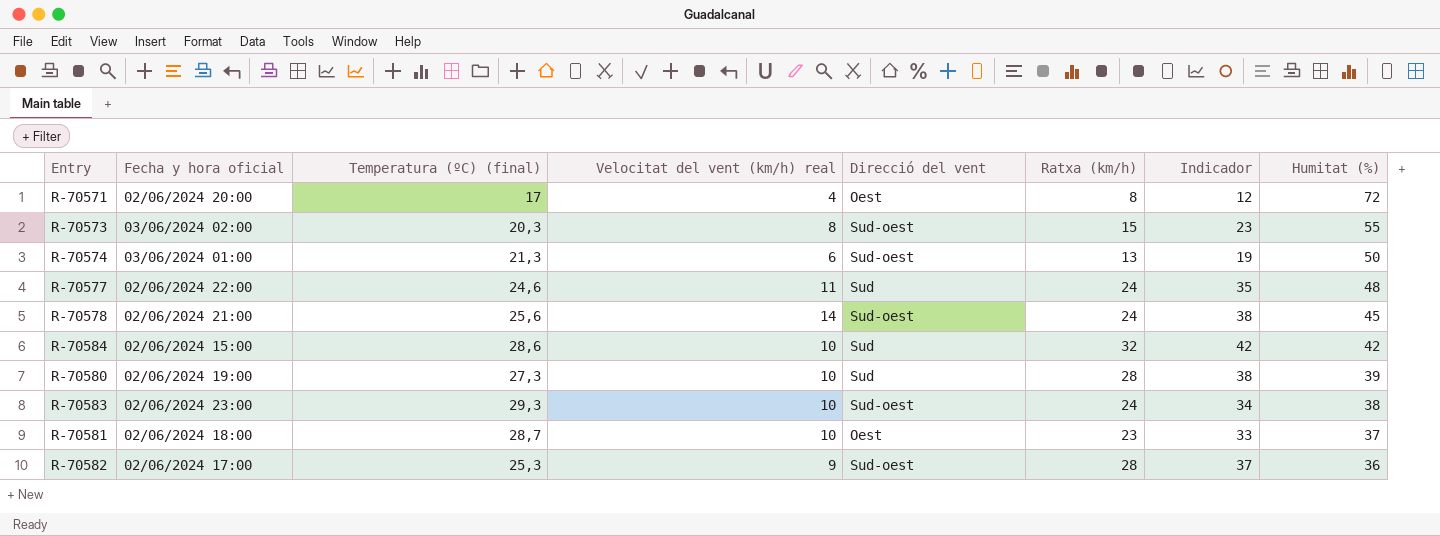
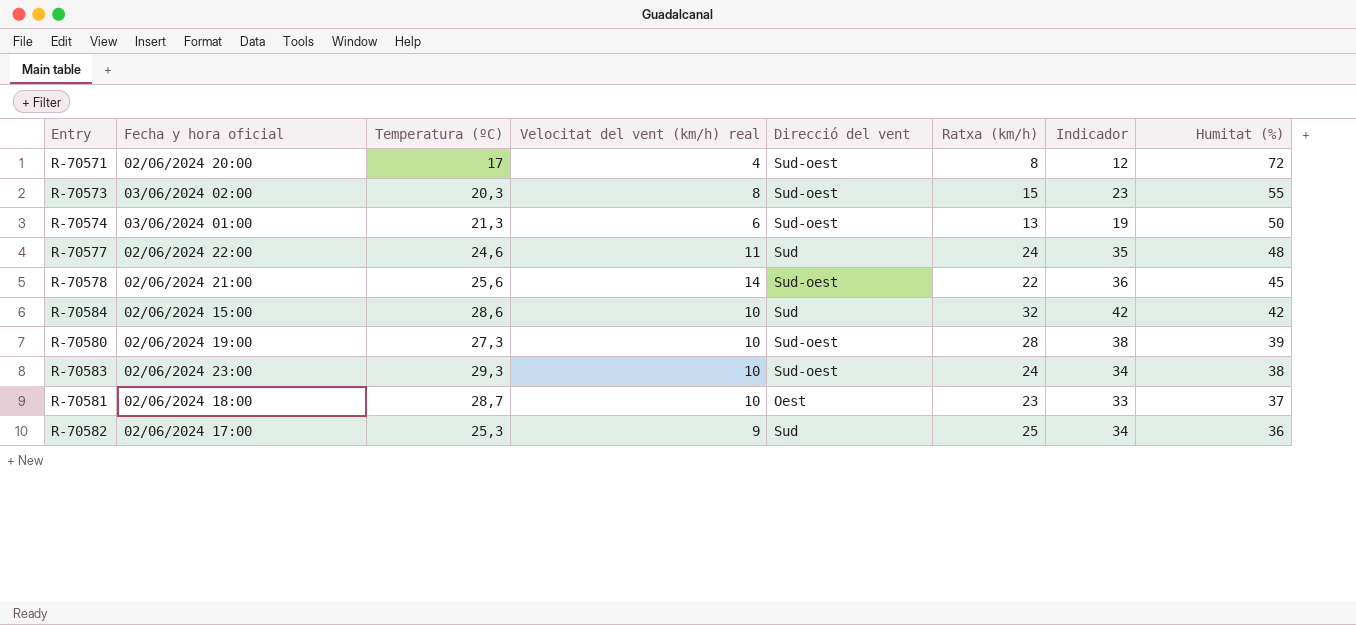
column name: Temperatura (ºC) (final) -> Temperatura (ºC)
R-70571 | Direcció del vent: Oest -> Sud-oest
R-70578 | Ratxa (km/h): 24 -> 22
R-70578 | Indicador: 38 -> 36
R-70580 | Direcció del vent: Sud -> Sud-oest
R-70582 | Direcció del vent: Sud-oest -> Sud
R-70582 | Ratxa (km/h): 28 -> 25
R-70582 | Indicador: 37 -> 34

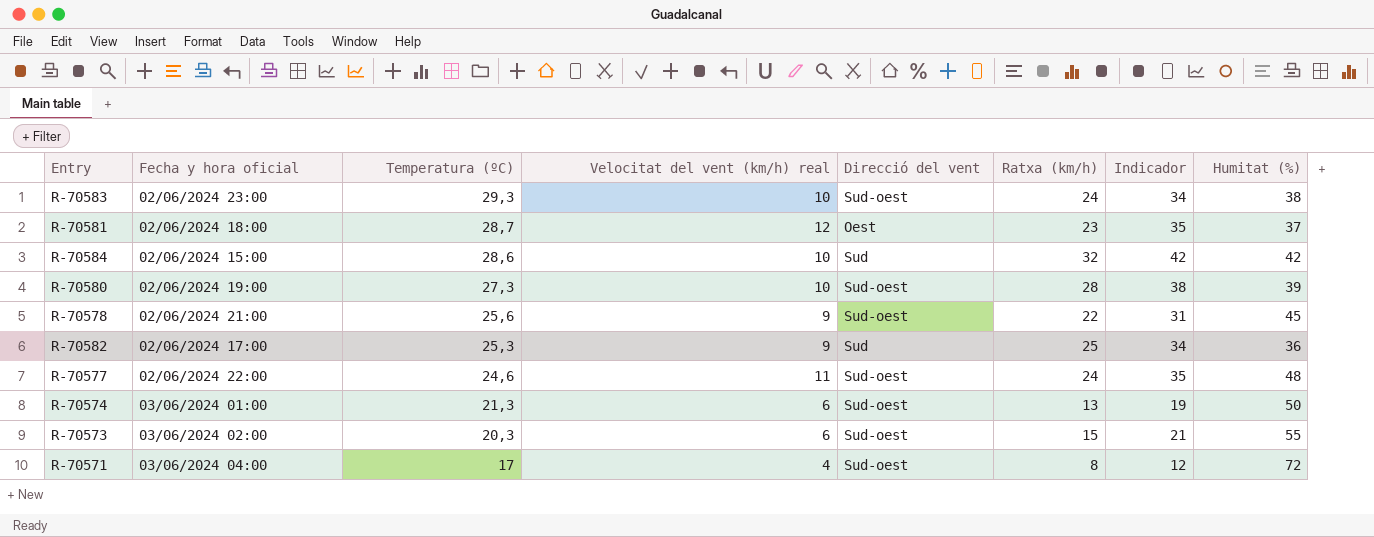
row order: Humitat (%) descending -> Temperatura (ºC) descending
R-70581 | Velocitat del vent (km/h) real: 10 -> 12
R-70581 | Indicador: 33 -> 35
R-70578 | Velocitat del vent (km/h) real: 14 -> 9
R-70578 | Indicador: 36 -> 31
R-70577 | Direcció del vent: Sud -> Sud-oest
R-70573 | Velocitat del vent (km/h) real: 8 -> 6
R-70573 | Indicador: 23 -> 21
R-70571 | Fecha y hora oficial: 02/06/2024 20:00 -> 03/06/2024 04:00

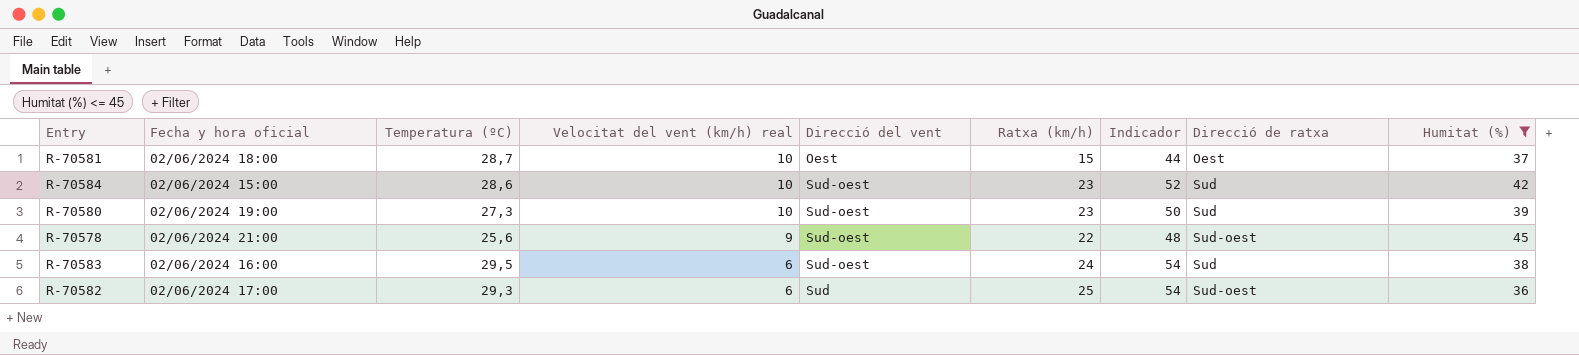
filter: none -> Humitat (%) <= 45
row order: Temperatura (ºC) descending -> Velocitat del vent (km/h) real descending
column Indicador | formula: [Velocitat del vent (km/h) real] + [Ratxa (km/h)] -> [Temperatura (ºC)] + [Ratxa (km/h)]
column Direcció de ratxa | position: none -> 8
R-70581 | Velocitat del vent (km/h) real: 12 -> 10
R-70581 | Ratxa (km/h): 23 -> 15
R-70584 | Direcció del vent: Sud -> Sud-oest
R-70584 | Ratxa (km/h): 32 -> 23
R-70580 | Ratxa (km/h): 28 -> 23
R-70583 | Fecha y hora oficial: 02/06/2024 23:00 -> 02/06/2024 16:00
R-70583 | Temperatura (ºC): 29,3 -> 29,5
R-70583 | Velocitat del vent (km/h) real: 10 -> 6
R-70582 | Temperatura (ºC): 25,3 -> 29,3
R-70582 | Velocitat del vent (km/h) real: 9 -> 6

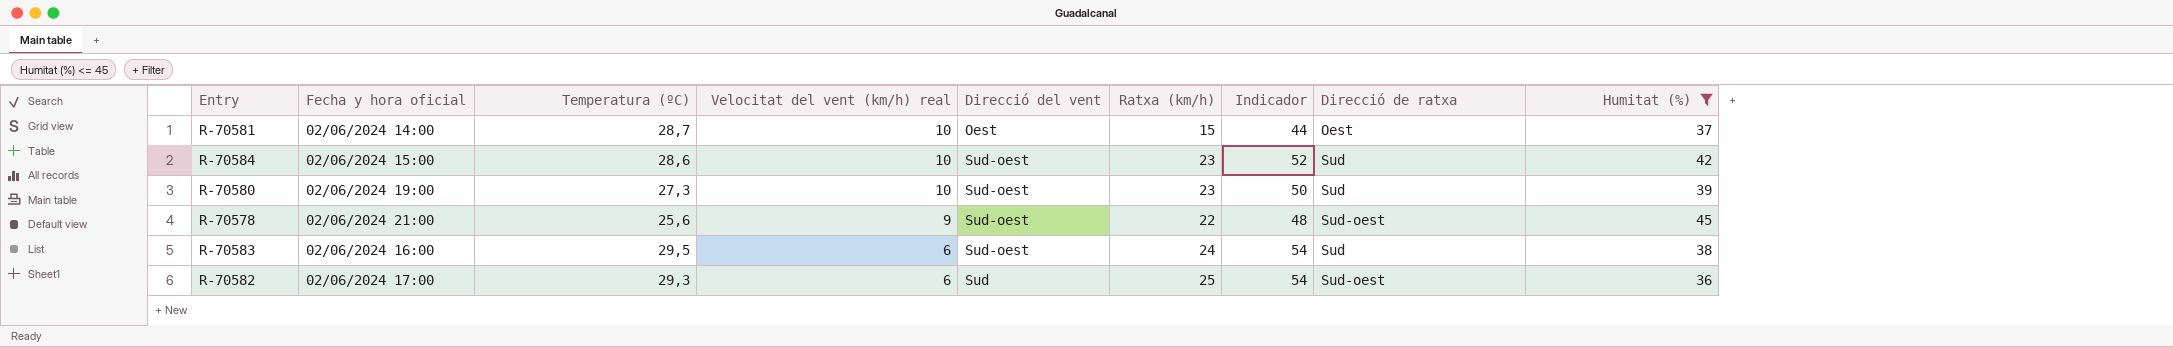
R-70581 | Fecha y hora oficial: 02/06/2024 18:00 -> 02/06/2024 14:00

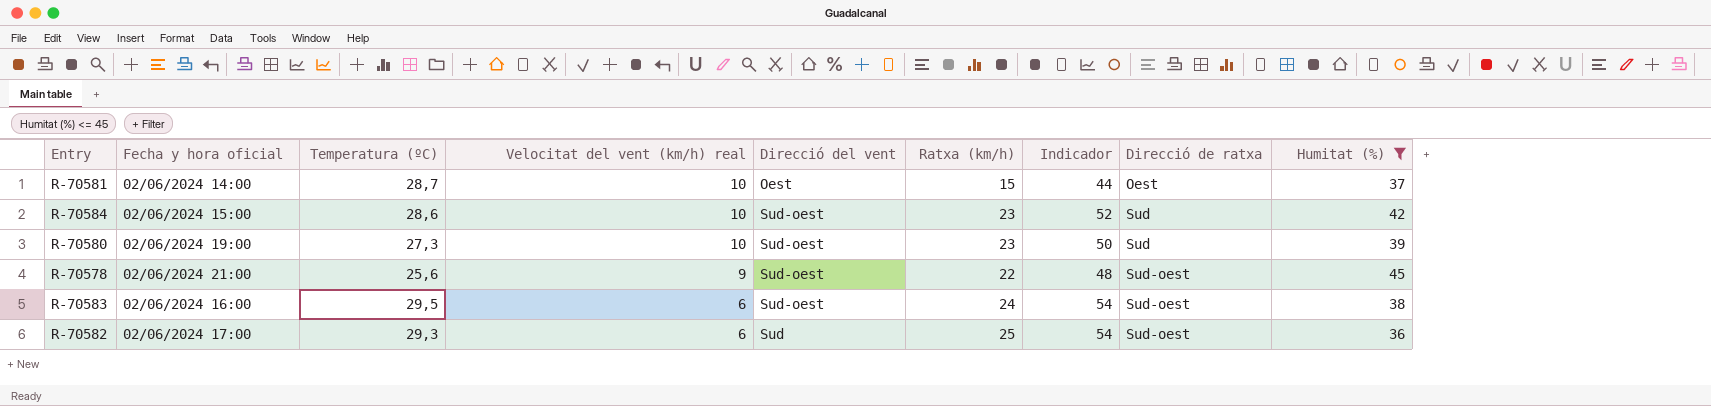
R-70583 | Direcció de ratxa: Sud -> Sud-oest

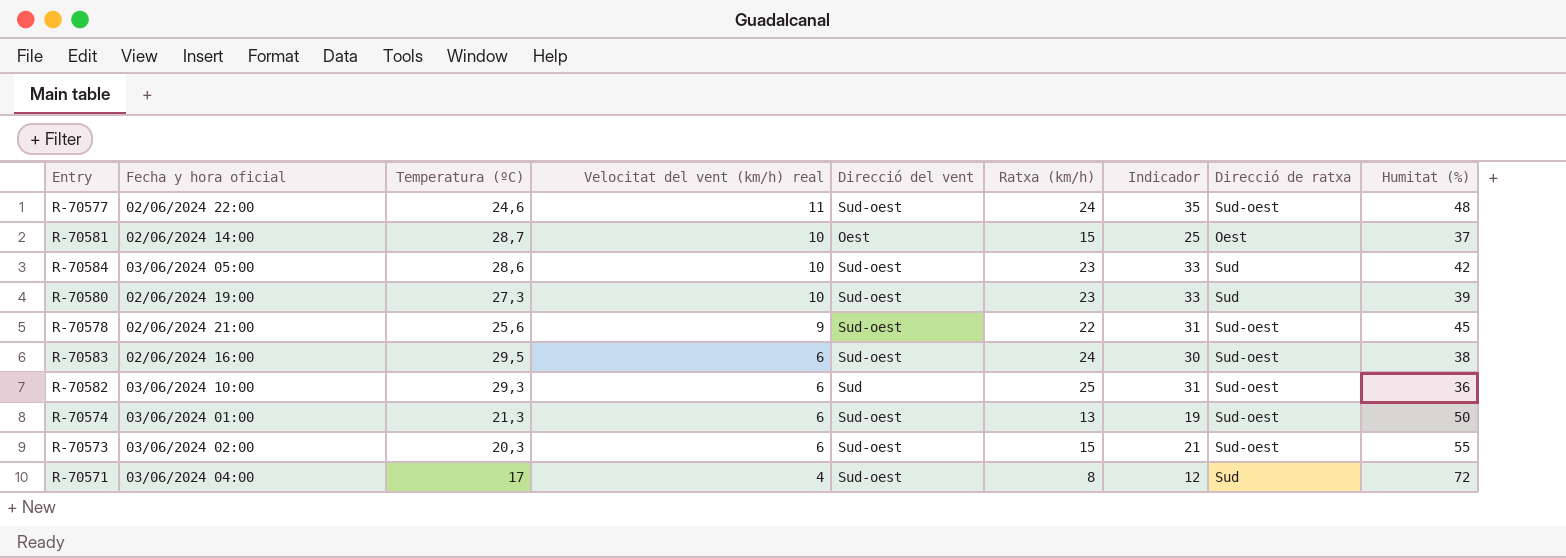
filter: Humitat (%) <= 45 -> none
column Indicador | formula: [Temperatura (ºC)] + [Ratxa (km/h)] -> [Velocitat del vent (km/h) real] + [Ratxa (km/h)]
R-70584 | Fecha y hora oficial: 02/06/2024 15:00 -> 03/06/2024 05:00
R-70582 | Fecha y hora oficial: 02/06/2024 17:00 -> 03/06/2024 10:00

